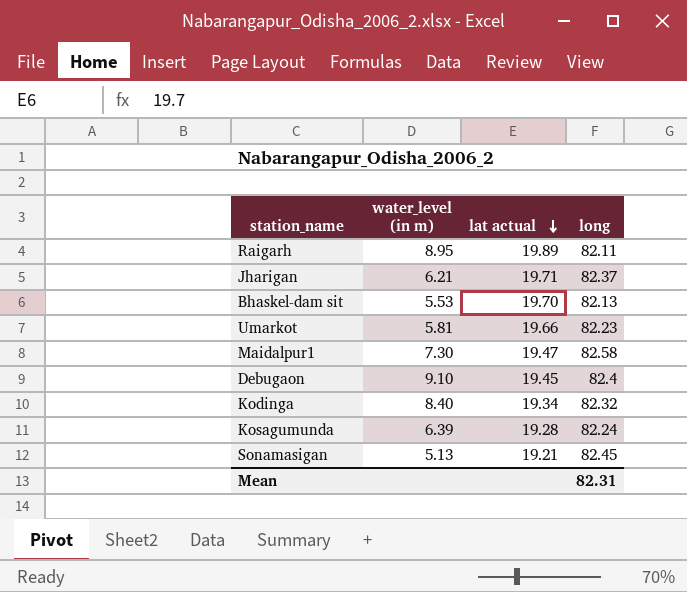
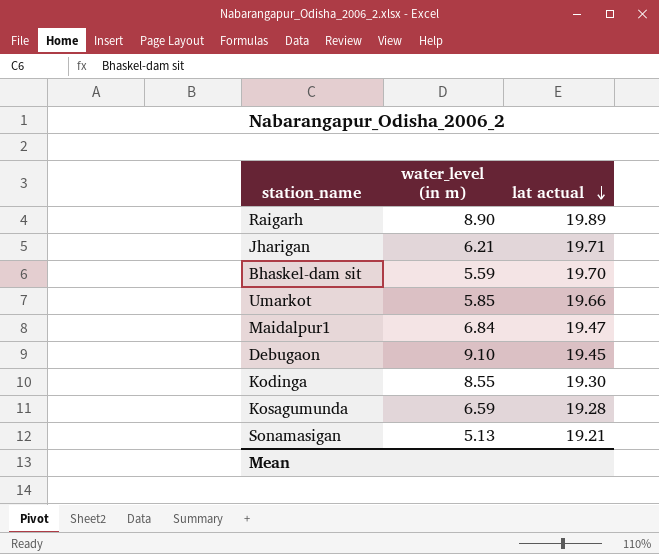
column long | position: 4 -> none
Raigarh | water_level (in m): 8.95 -> 8.90
Bhaskel-dam sit | water_level (in m): 5.53 -> 5.59
Umarkot | water_level (in m): 5.81 -> 5.85
Maidalpur1 | water_level (in m): 7.30 -> 6.84
Kodinga | water_level (in m): 8.40 -> 8.55
Kodinga | lat actual: 19.34 -> 19.30
Kosagumunda | water_level (in m): 6.39 -> 6.59

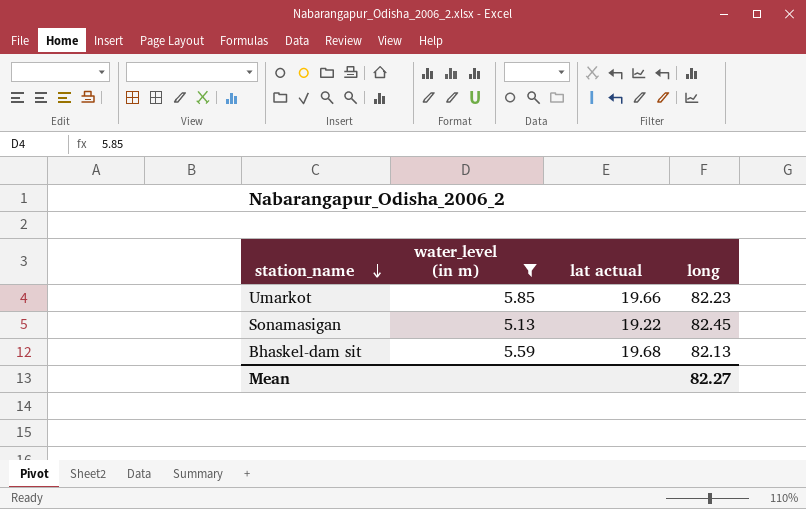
filter: none -> water_level (in m) <= 5.85
row order: lat actual descending -> station_name descending
column long | position: none -> 4
Sonamasigan | lat actual: 19.21 -> 19.22
Bhaskel-dam sit | lat actual: 19.70 -> 19.68

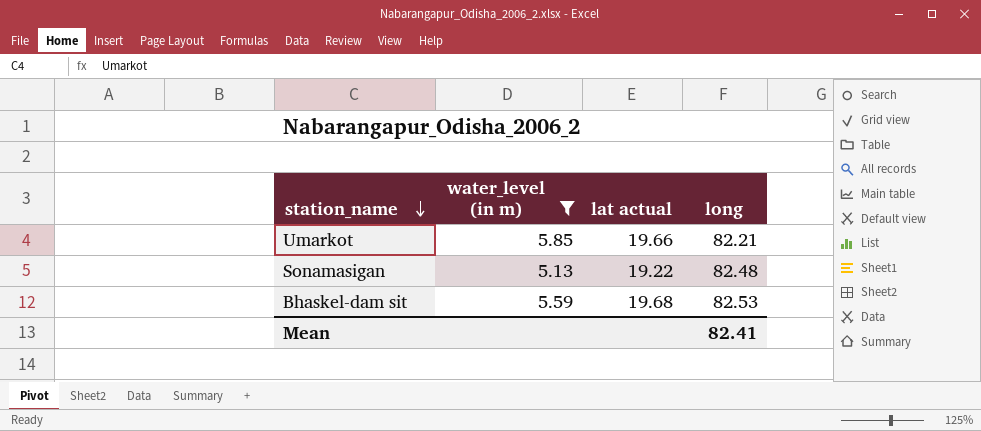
Umarkot | long: 82.23 -> 82.21
Sonamasigan | long: 82.45 -> 82.48
Bhaskel-dam sit | long: 82.13 -> 82.53
Mean | long: 82.27 -> 82.41

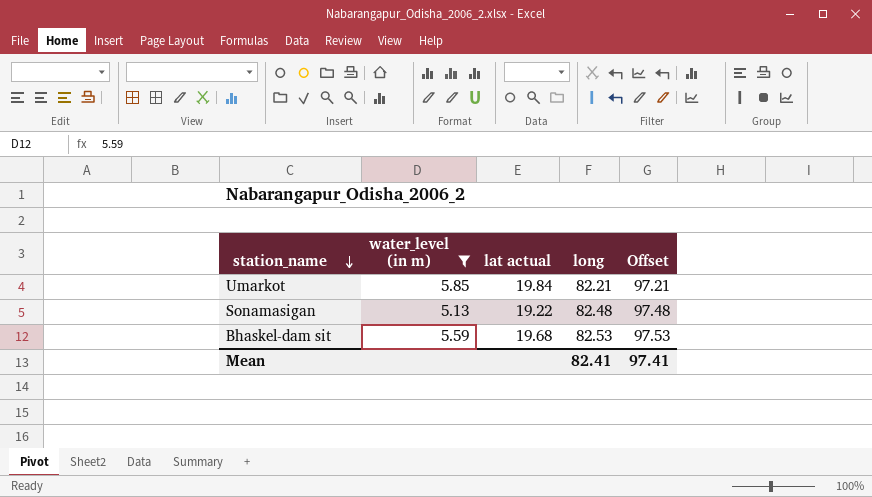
column Offset | formula: none -> [long] + 15
Umarkot | lat actual: 19.66 -> 19.84

